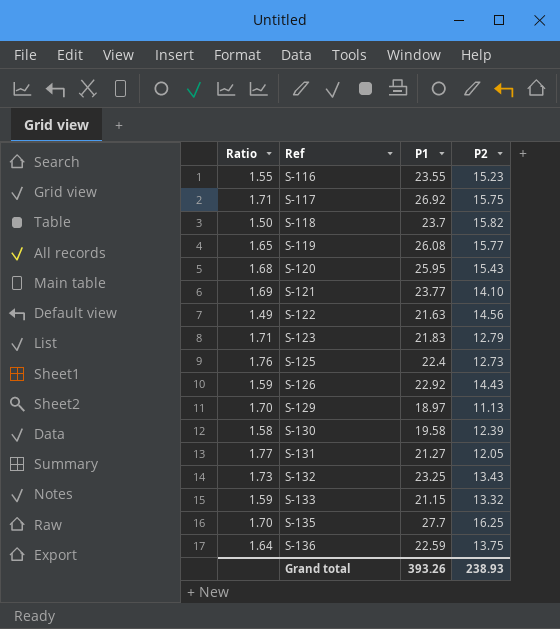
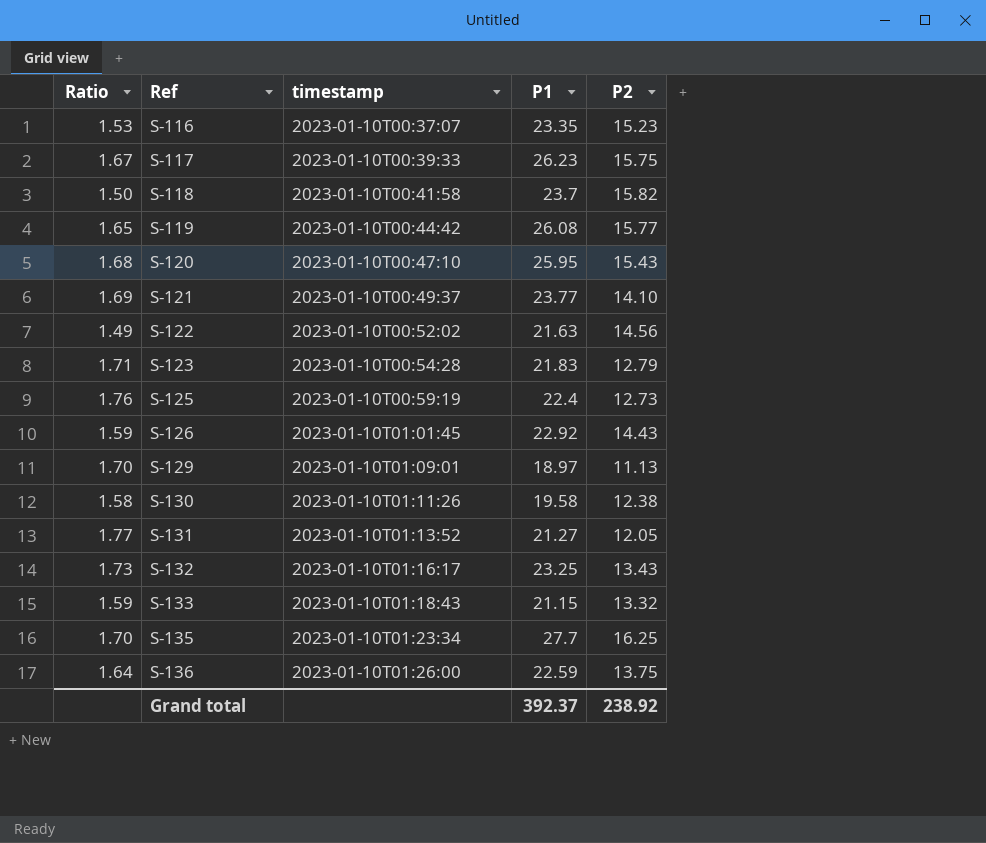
column timestamp | position: none -> 3
S-116 | Ratio: 1.55 -> 1.53
S-116 | P1: 23.55 -> 23.35
S-117 | Ratio: 1.71 -> 1.67
S-117 | P1: 26.92 -> 26.23
S-130 | P2: 12.39 -> 12.38
Grand total | P1: 393.26 -> 392.37
Grand total | P2: 238.93 -> 238.92

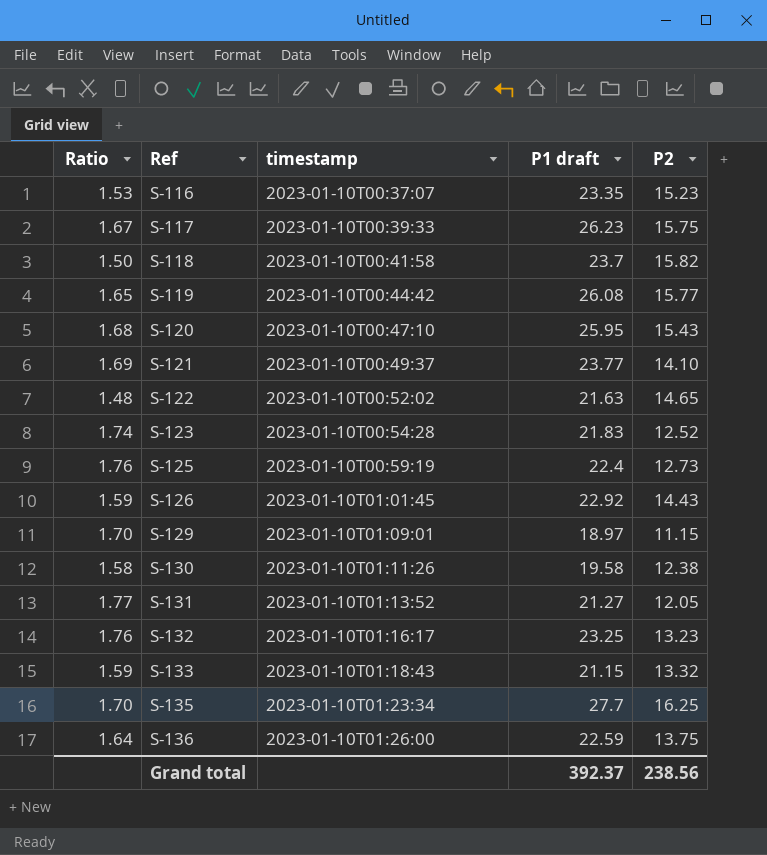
column name: P1 -> P1 draft
S-122 | Ratio: 1.49 -> 1.48
S-122 | P2: 14.56 -> 14.65
S-123 | Ratio: 1.71 -> 1.74
S-123 | P2: 12.79 -> 12.52
S-129 | P2: 11.13 -> 11.15
S-132 | Ratio: 1.73 -> 1.76
S-132 | P2: 13.43 -> 13.23
Grand total | P2: 238.92 -> 238.56

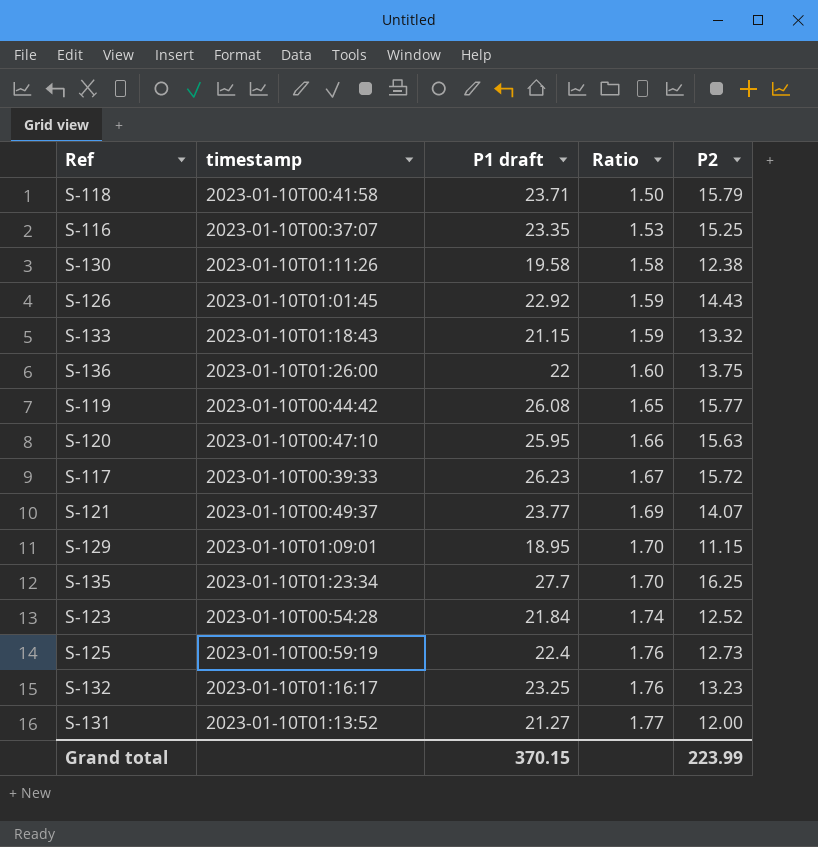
row order: Ref ascending -> Ratio ascending
column Ratio | position: 1 -> 4
row S-122: 1.48 | 2023-01-10T00:52:02 | 21.63 | 14.65 -> none
S-118 | P1 draft: 23.7 -> 23.71
S-118 | P2: 15.82 -> 15.79
S-116 | P2: 15.23 -> 15.25
S-136 | P1 draft: 22.59 -> 22
S-136 | Ratio: 1.64 -> 1.60
S-120 | Ratio: 1.68 -> 1.66
S-120 | P2: 15.43 -> 15.63
S-117 | P2: 15.75 -> 15.72
S-121 | P2: 14.10 -> 14.07
S-129 | P1 draft: 18.97 -> 18.95
S-123 | P1 draft: 21.83 -> 21.84
S-131 | P2: 12.05 -> 12.00
Grand total | P1 draft: 392.37 -> 370.15
Grand total | P2: 238.56 -> 223.99

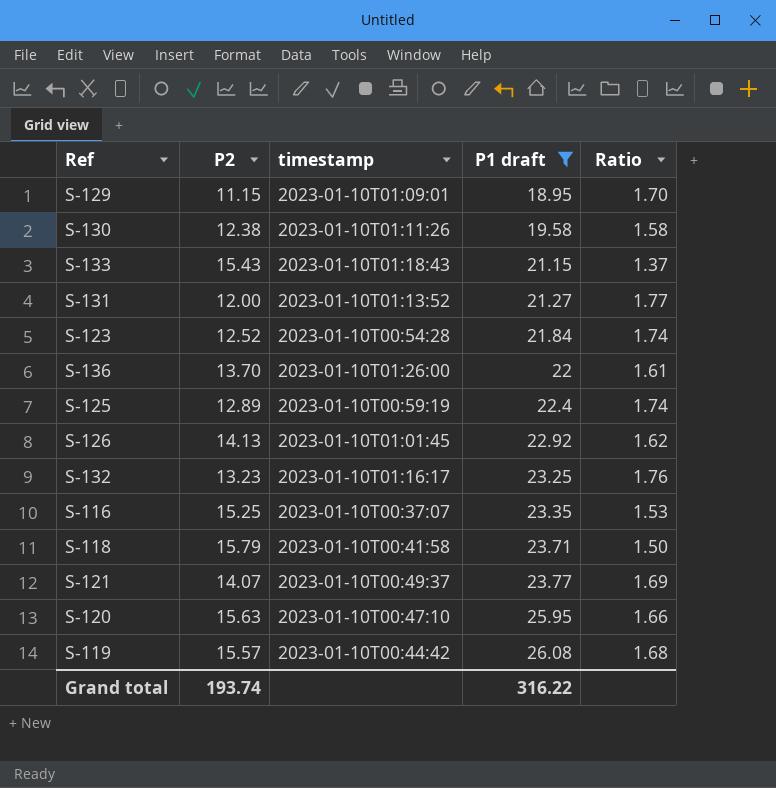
filter: none -> P1 draft <= 26.08
row order: Ratio ascending -> P1 draft ascending
column P2 | position: 5 -> 2
S-133 | P2: 13.32 -> 15.43
S-133 | Ratio: 1.59 -> 1.37
S-136 | P2: 13.75 -> 13.70
S-136 | Ratio: 1.60 -> 1.61
S-125 | P2: 12.73 -> 12.89
S-125 | Ratio: 1.76 -> 1.74
S-126 | P2: 14.43 -> 14.13
S-126 | Ratio: 1.59 -> 1.62
S-119 | P2: 15.77 -> 15.57
S-119 | Ratio: 1.65 -> 1.68
Grand total | P2: 223.99 -> 193.74
Grand total | P1 draft: 370.15 -> 316.22

